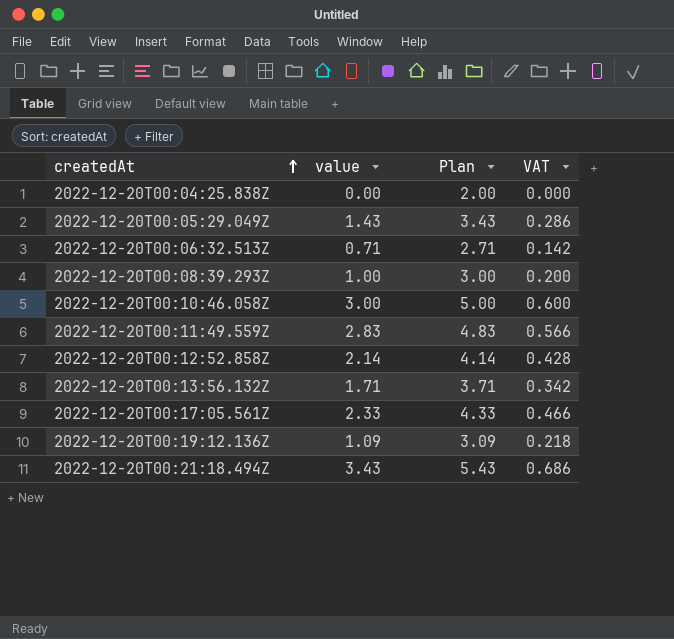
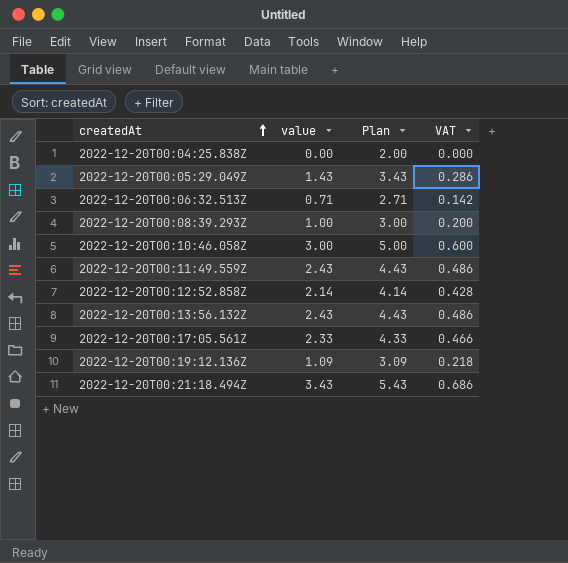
2022-12-20T00:11:49.559Z | value: 2.83 -> 2.43
2022-12-20T00:11:49.559Z | Plan: 4.83 -> 4.43
2022-12-20T00:11:49.559Z | VAT: 0.566 -> 0.486
2022-12-20T00:13:56.132Z | value: 1.71 -> 2.43
2022-12-20T00:13:56.132Z | Plan: 3.71 -> 4.43
2022-12-20T00:13:56.132Z | VAT: 0.342 -> 0.486

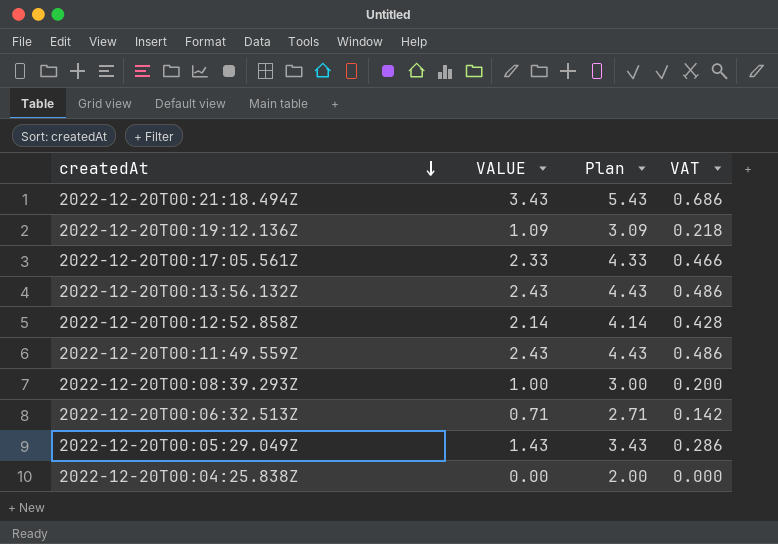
row order: createdAt ascending -> createdAt descending
column name: value -> VALUE
row 2022-12-20T00:10:46.058Z: 3.00 | 5.00 | 0.600 -> none

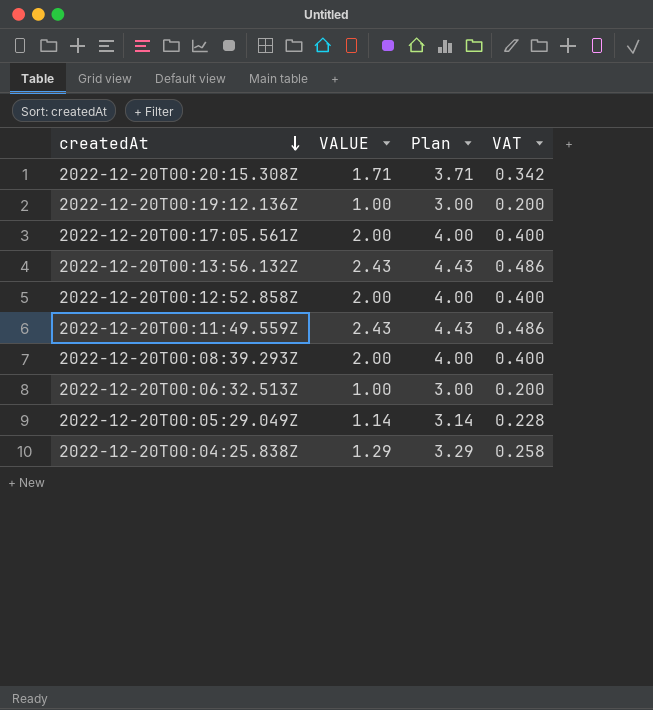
row 2022-12-20T00:21:18.494Z: 3.43 | 5.43 | 0.686 -> none
row 2022-12-20T00:20:15.308Z: none -> 1.71 | 3.71 | 0.342
2022-12-20T00:19:12.136Z | VALUE: 1.09 -> 1.00
2022-12-20T00:19:12.136Z | Plan: 3.09 -> 3.00
2022-12-20T00:19:12.136Z | VAT: 0.218 -> 0.200
2022-12-20T00:17:05.561Z | VALUE: 2.33 -> 2.00
2022-12-20T00:17:05.561Z | Plan: 4.33 -> 4.00
2022-12-20T00:17:05.561Z | VAT: 0.466 -> 0.400
2022-12-20T00:12:52.858Z | VALUE: 2.14 -> 2.00
2022-12-20T00:12:52.858Z | Plan: 4.14 -> 4.00
2022-12-20T00:12:52.858Z | VAT: 0.428 -> 0.400
2022-12-20T00:08:39.293Z | VALUE: 1.00 -> 2.00
2022-12-20T00:08:39.293Z | Plan: 3.00 -> 4.00
2022-12-20T00:08:39.293Z | VAT: 0.200 -> 0.400
2022-12-20T00:06:32.513Z | VALUE: 0.71 -> 1.00
2022-12-20T00:06:32.513Z | Plan: 2.71 -> 3.00
2022-12-20T00:06:32.513Z | VAT: 0.142 -> 0.200
2022-12-20T00:05:29.049Z | VALUE: 1.43 -> 1.14
2022-12-20T00:05:29.049Z | Plan: 3.43 -> 3.14
2022-12-20T00:05:29.049Z | VAT: 0.286 -> 0.228
2022-12-20T00:04:25.838Z | VALUE: 0.00 -> 1.29
2022-12-20T00:04:25.838Z | Plan: 2.00 -> 3.29
2022-12-20T00:04:25.838Z | VAT: 0.000 -> 0.258

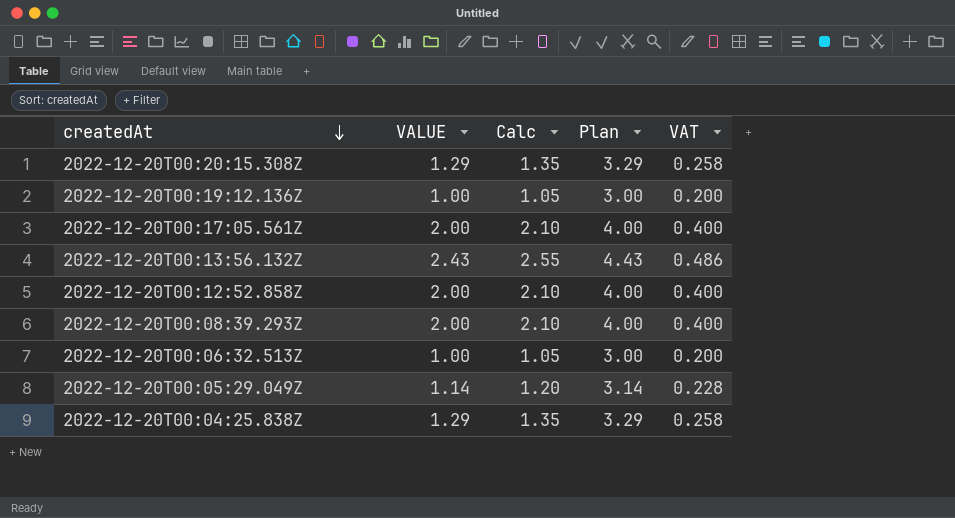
column Calc | formula: none -> [VALUE] * 1.05
row 2022-12-20T00:11:49.559Z: 2.43 | 4.43 | 0.486 -> none
2022-12-20T00:20:15.308Z | VALUE: 1.71 -> 1.29
2022-12-20T00:20:15.308Z | Plan: 3.71 -> 3.29
2022-12-20T00:20:15.308Z | VAT: 0.342 -> 0.258

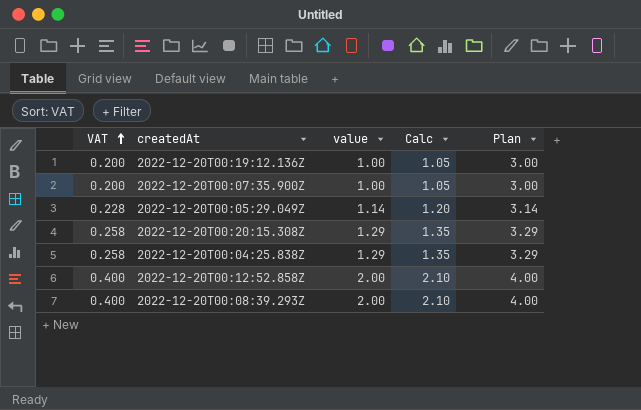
row order: createdAt descending -> VAT ascending
column VAT | position: 5 -> 1
column name: VALUE -> value
row 2022-12-20T00:17:05.561Z: 2.00 | 2.10 | 4.00 | 0.400 -> none
row 2022-12-20T00:13:56.132Z: 2.43 | 2.55 | 4.43 | 0.486 -> none
row 2022-12-20T00:06:32.513Z: 1.00 | 1.05 | 3.00 | 0.200 -> none
row 2022-12-20T00:07:35.900Z: none -> 0.200 | 1.00 | 1.05 | 3.00

